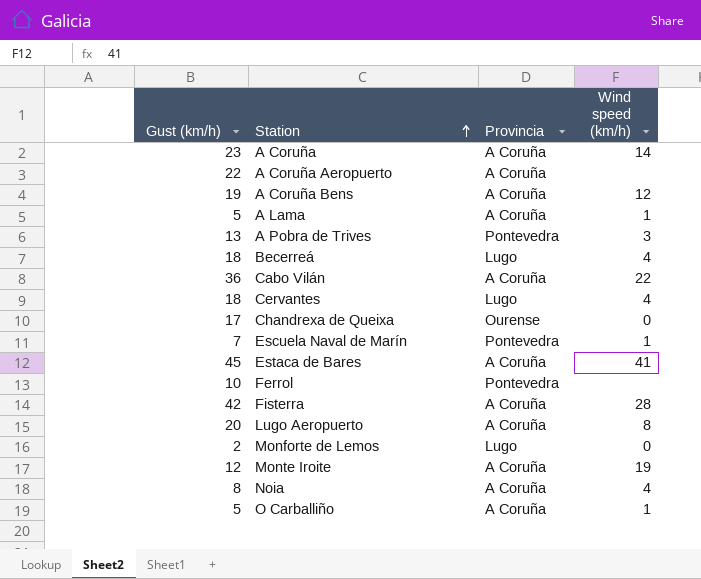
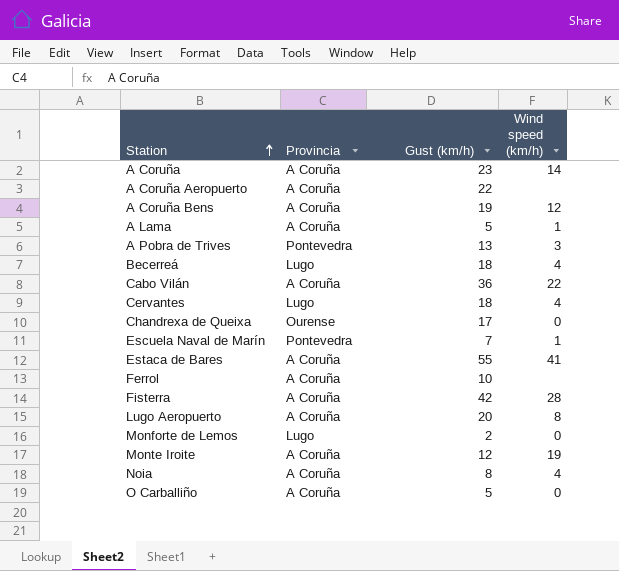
column Gust (km/h) | position: 1 -> 3
Estaca de Bares | Gust (km/h): 45 -> 55
Ferrol | Provincia: Pontevedra -> A Coruña
O Carballiño | Wind speed (km/h): 1 -> 0

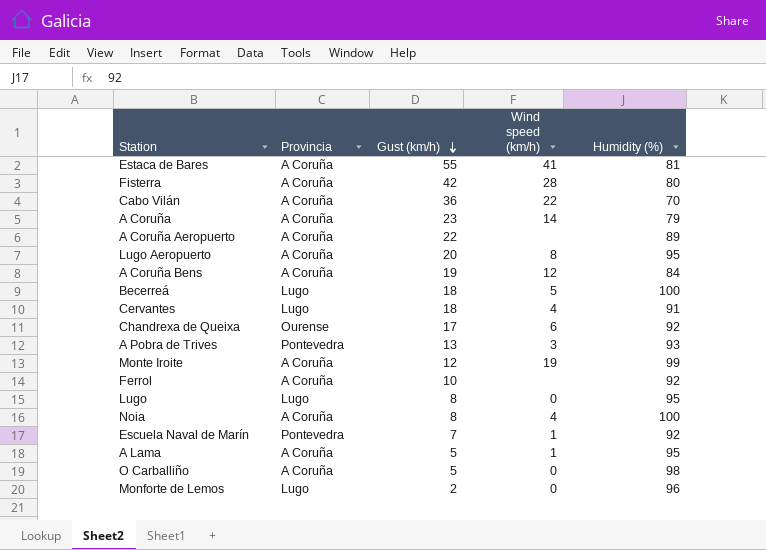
row order: Station ascending -> Gust (km/h) descending
column Humidity (%) | position: none -> 5
Becerreá | Wind speed (km/h): 4 -> 5
Chandrexa de Queixa | Wind speed (km/h): 0 -> 6
row Lugo: none -> Lugo | 8 | 0 | 95

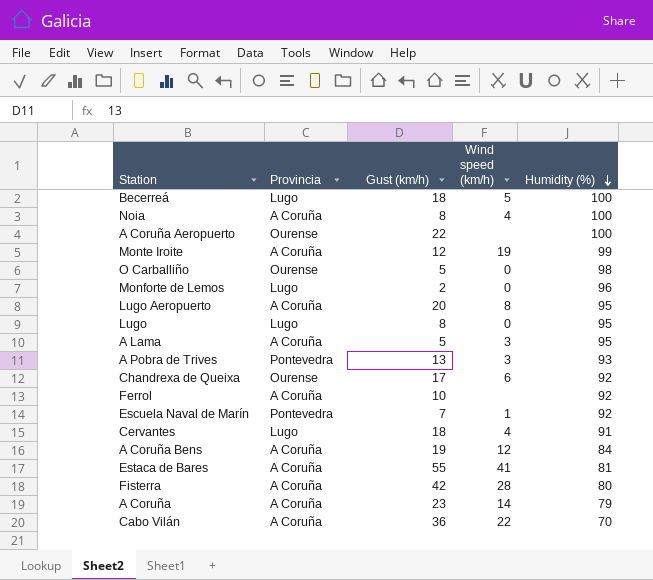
row order: Gust (km/h) descending -> Humidity (%) descending
A Coruña Aeropuerto | Provincia: A Coruña -> Ourense
A Coruña Aeropuerto | Humidity (%): 89 -> 100
O Carballiño | Provincia: A Coruña -> Ourense
A Lama | Wind speed (km/h): 1 -> 3

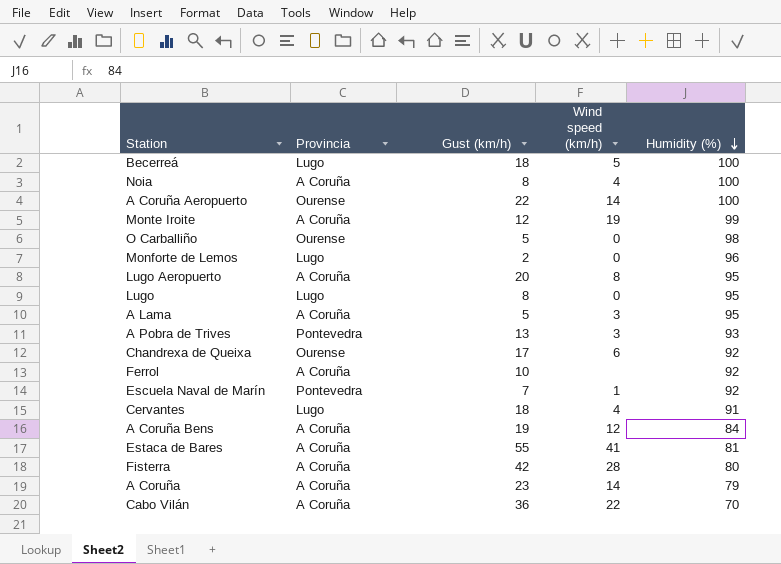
A Coruña Aeropuerto | Wind speed (km/h): none -> 14

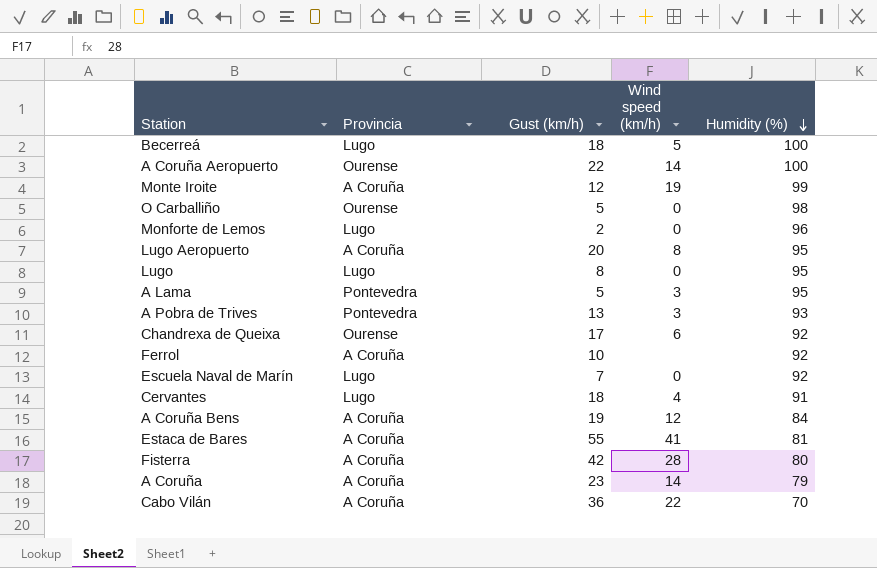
row Noia: A Coruña | 8 | 4 | 100 -> none
A Lama | Provincia: A Coruña -> Pontevedra
Escuela Naval de Marín | Provincia: Pontevedra -> Lugo
Escuela Naval de Marín | Wind speed (km/h): 1 -> 0

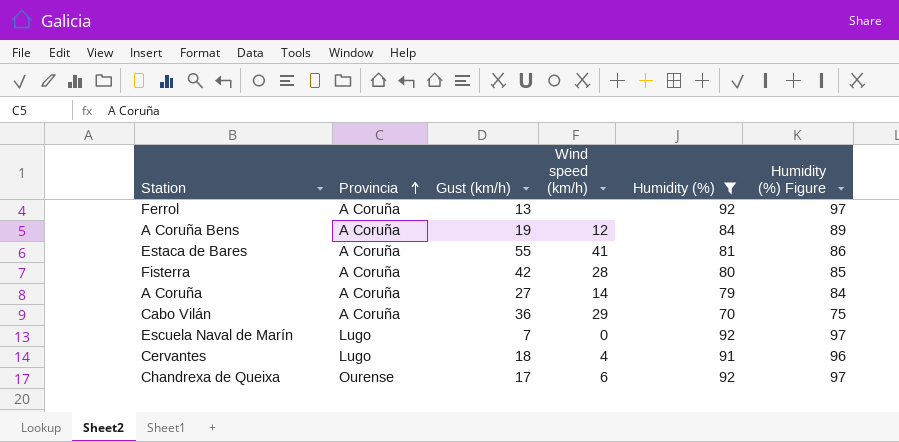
filter: none -> Humidity (%) <= 92
row order: Humidity (%) descending -> Provincia ascending
column Humidity (%) Figure | formula: none -> [Humidity (%)] + 5
Ferrol | Gust (km/h): 10 -> 13
A Coruña | Gust (km/h): 23 -> 27
Cabo Vilán | Wind speed (km/h): 22 -> 29

